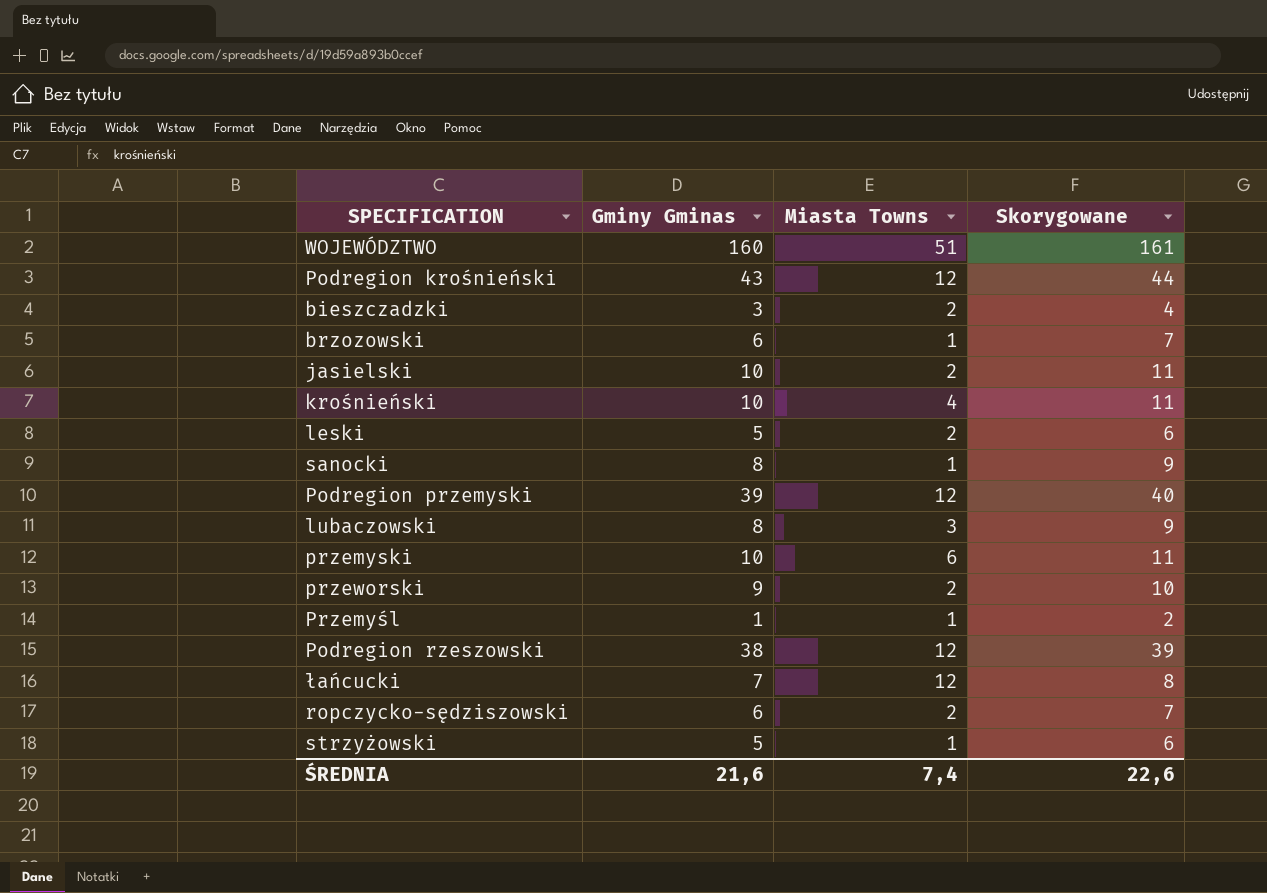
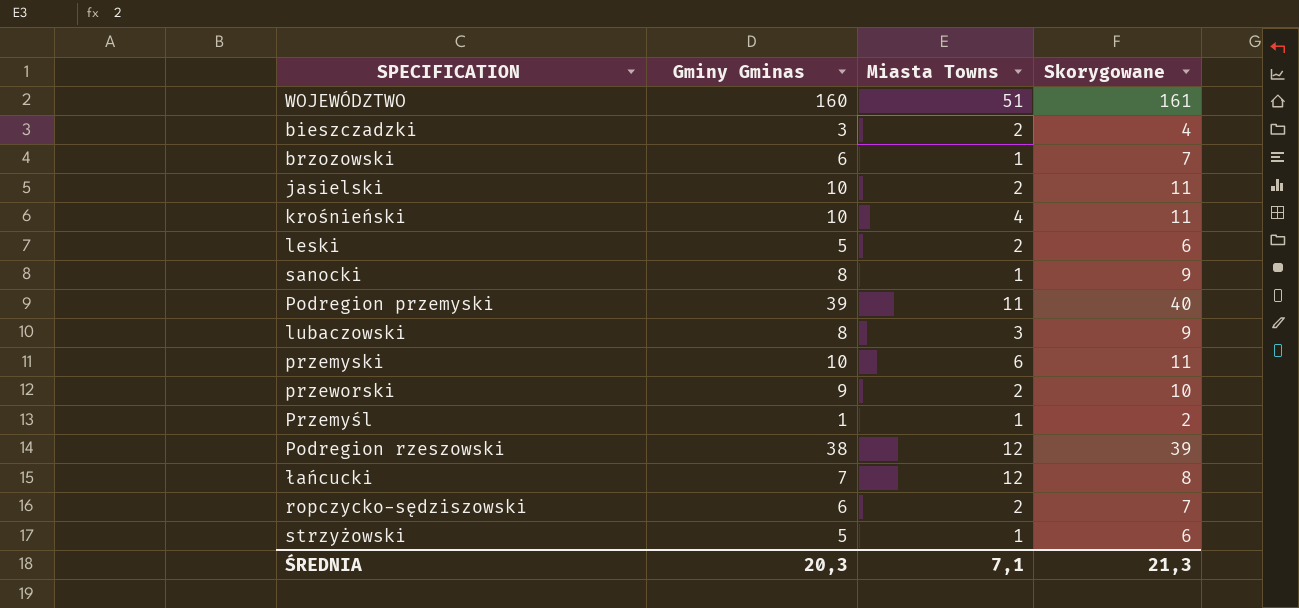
row Podregion krośnieński: 43 | 12 | 44 -> none
Podregion przemyski | Miasta Towns: 12 -> 11
ŚREDNIA | Gminy Gminas: 21,6 -> 20,3
ŚREDNIA | Miasta Towns: 7,4 -> 7,1
ŚREDNIA | Skorygowane: 22,6 -> 21,3

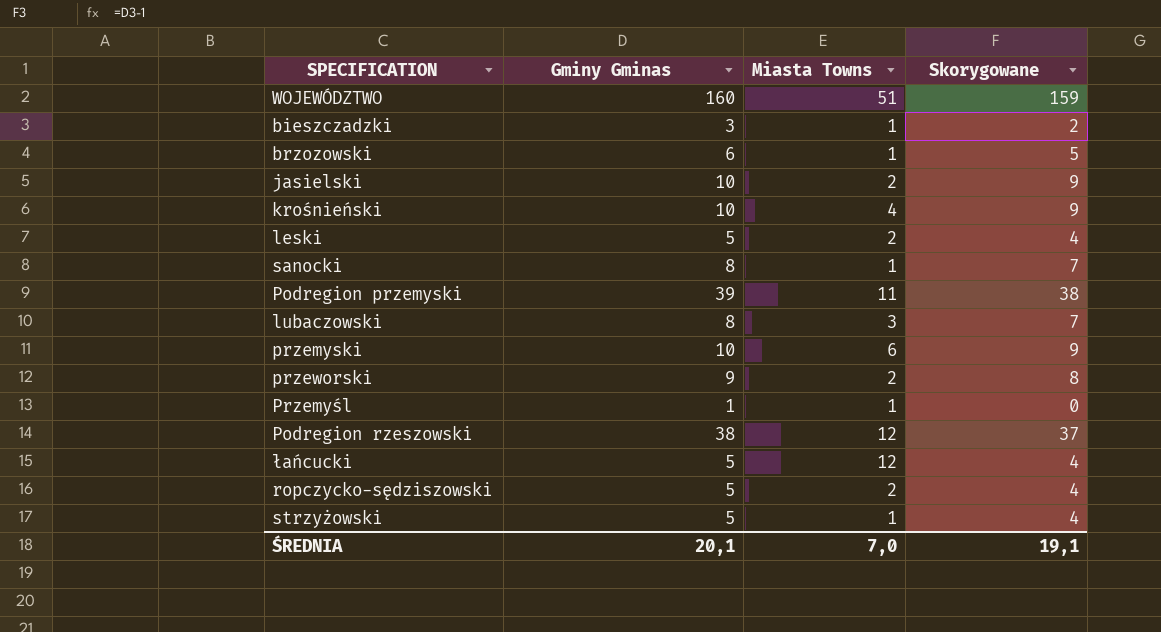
column Skorygowane | formula: [Gminy Gminas] + 1 -> [Gminy Gminas] - 1
bieszczadzki | Miasta Towns: 2 -> 1
łańcucki | Gminy Gminas: 7 -> 5
ropczycko-sędziszowski | Gminy Gminas: 6 -> 5
ŚREDNIA | Gminy Gminas: 20,3 -> 20,1
ŚREDNIA | Miasta Towns: 7,1 -> 7,0
ŚREDNIA | Skorygowane: 21,3 -> 19,1

